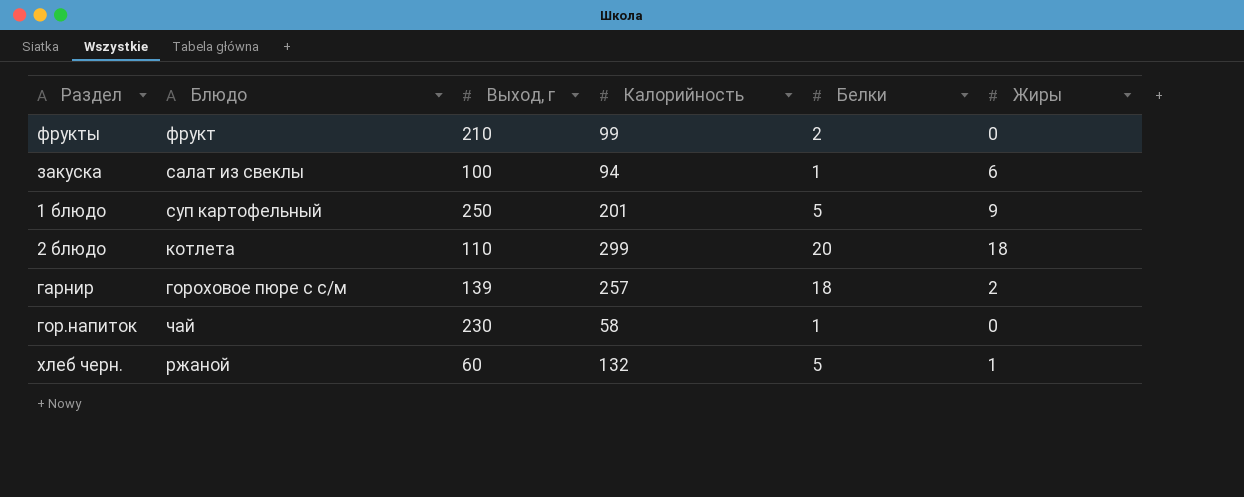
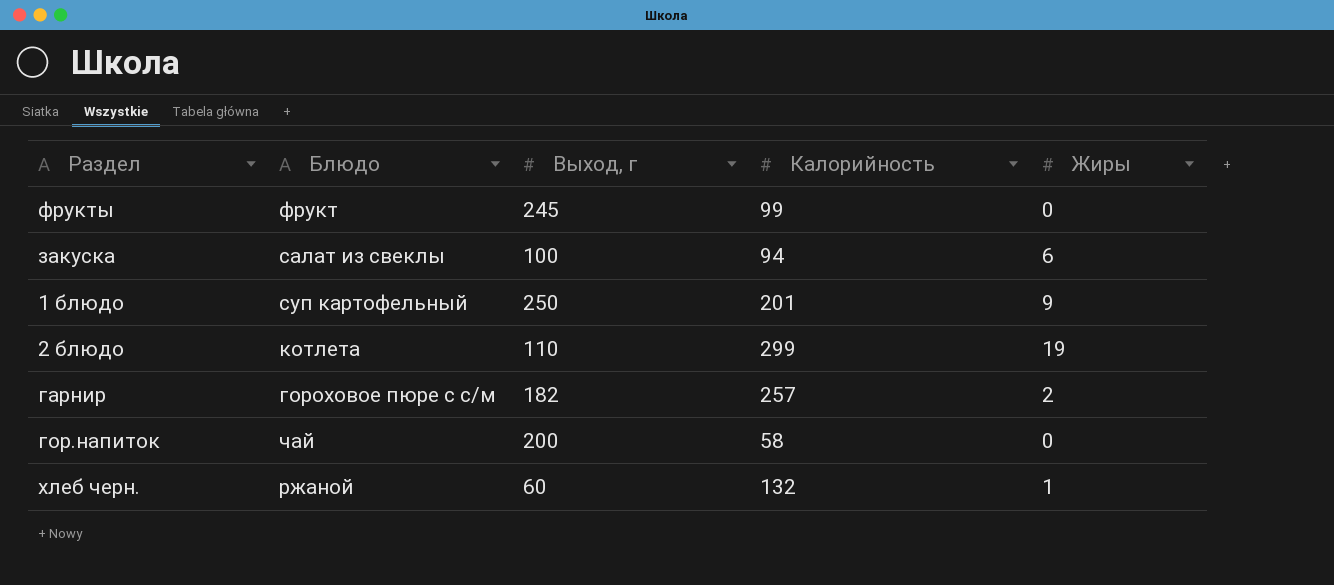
column Белки | position: 5 -> none
фрукты | Выход, г: 210 -> 245
2 блюдо | Жиры: 18 -> 19
гарнир | Выход, г: 139 -> 182
гор.напиток | Выход, г: 230 -> 200

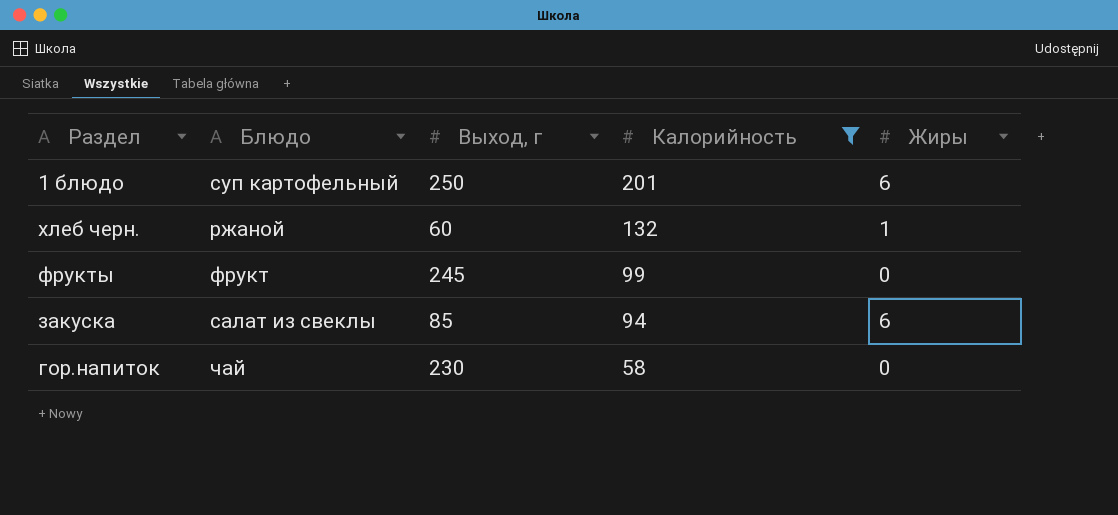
filter: none -> Калорийность <= 201
row order: none -> Калорийность descending
1 блюдо | Жиры: 9 -> 6
закуска | Выход, г: 100 -> 85
гор.напиток | Выход, г: 200 -> 230

